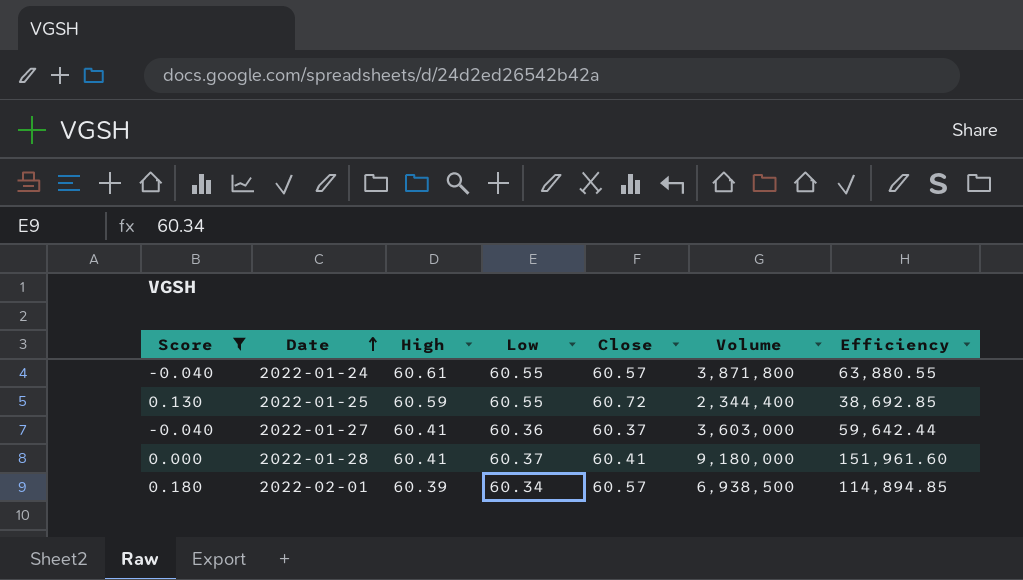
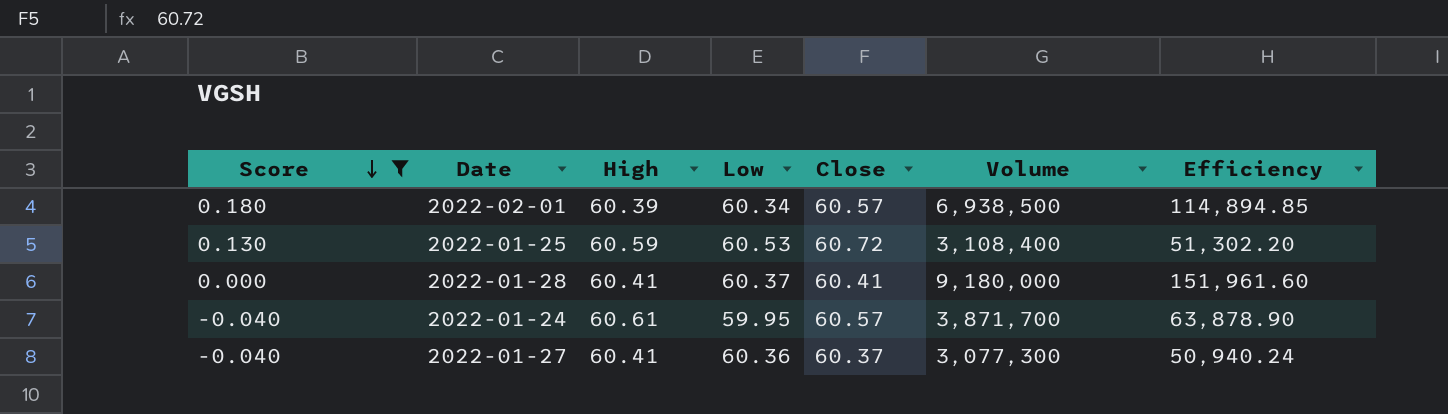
row order: Date ascending -> Score descending
2022-01-25 | Low: 60.55 -> 60.53
2022-01-25 | Volume: 2,344,400 -> 3,108,400
2022-01-25 | Efficiency: 38,692.85 -> 51,302.20
2022-01-24 | Low: 60.55 -> 59.95
2022-01-24 | Volume: 3,871,800 -> 3,871,700
2022-01-24 | Efficiency: 63,880.55 -> 63,878.90
2022-01-27 | Volume: 3,603,000 -> 3,077,300
2022-01-27 | Efficiency: 59,642.44 -> 50,940.24

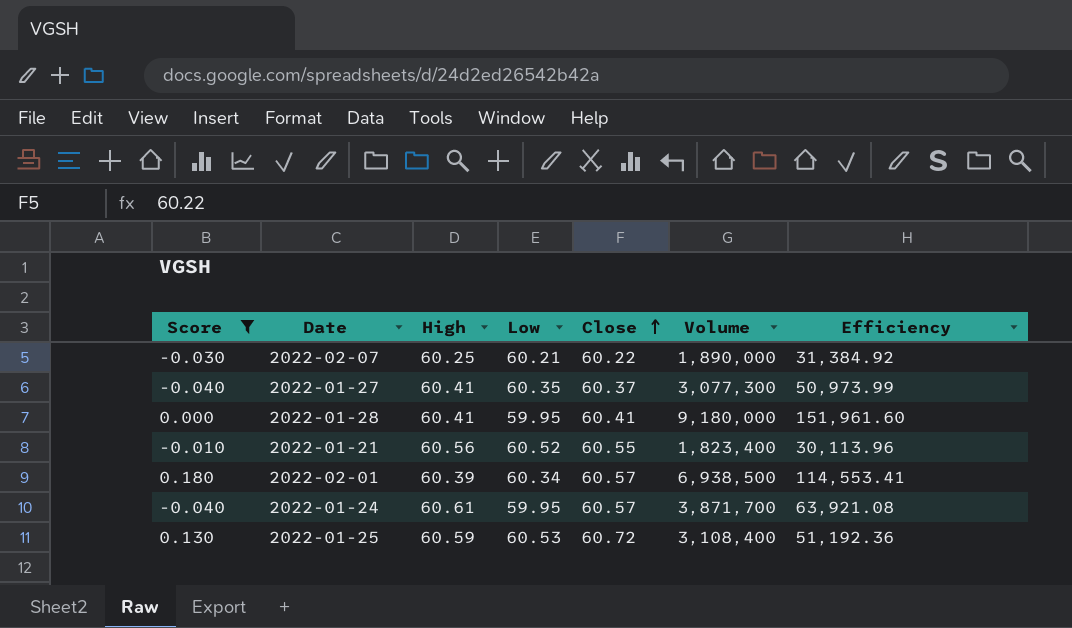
row order: Score descending -> Close ascending
column Efficiency | formula: [Volume] / [High] -> [Volume] / [Close]
row 2022-02-07: none -> -0.030 | 60.25 | 60.21 | 60.22 | 1,890,000 | 31,384.92
2022-01-27 | Low: 60.36 -> 60.35
2022-01-28 | Low: 60.37 -> 59.95
row 2022-01-21: none -> -0.010 | 60.56 | 60.52 | 60.55 | 1,823,400 | 30,113.96

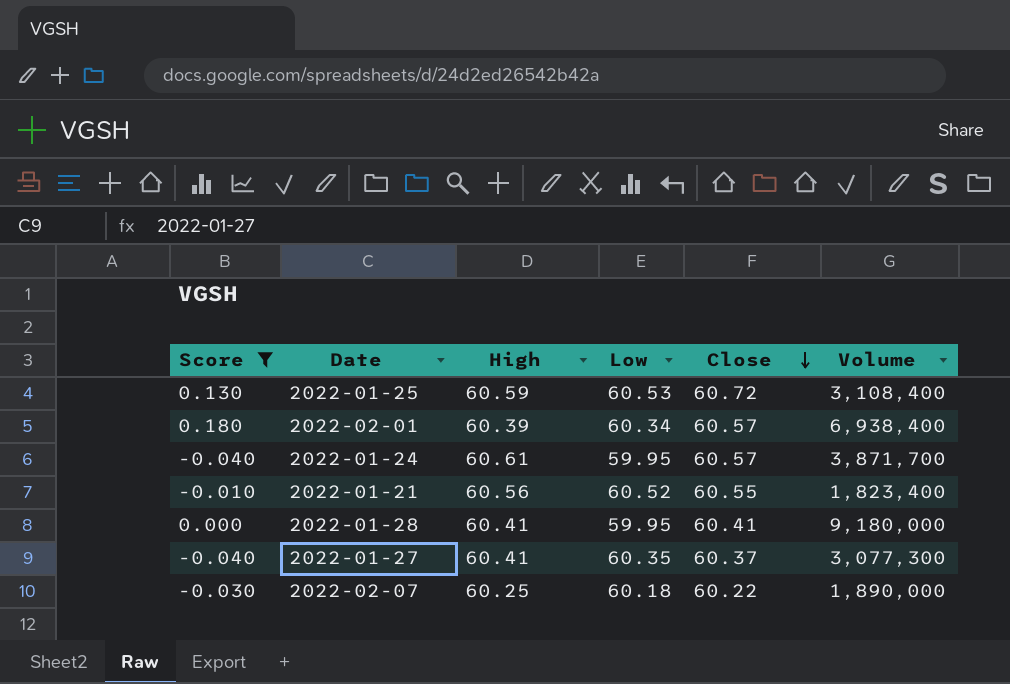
row order: Close ascending -> Close descending
column Efficiency | formula: [Volume] / [Close] -> none
2022-02-01 | Volume: 6,938,500 -> 6,938,400
2022-02-07 | Low: 60.21 -> 60.18

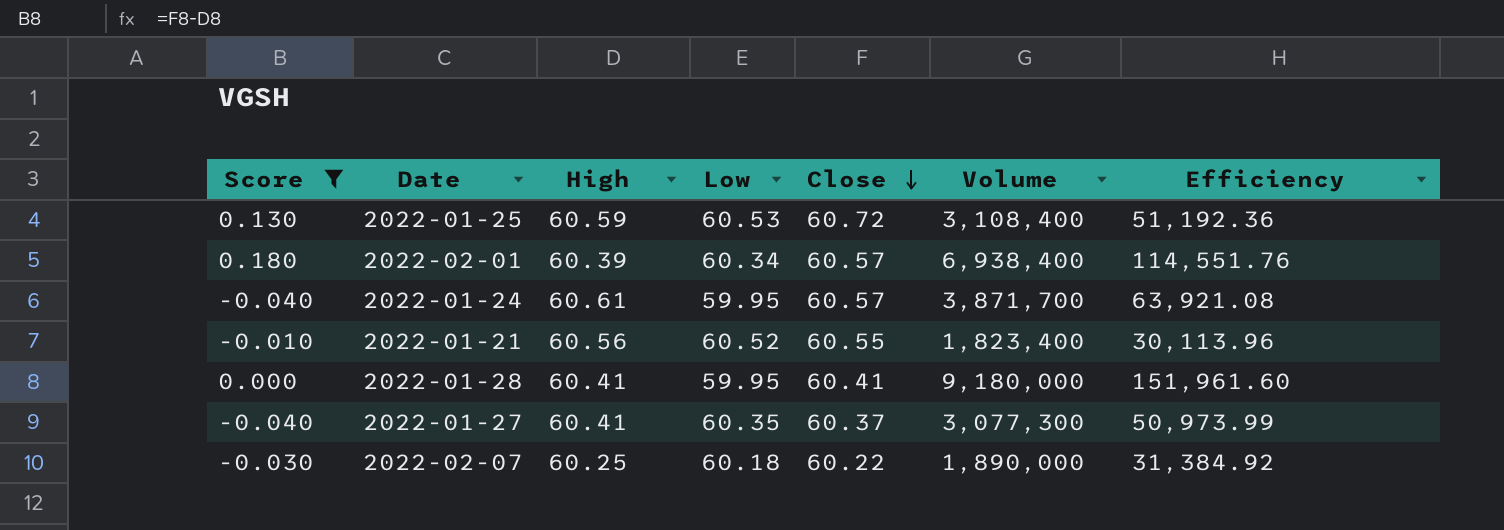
column Efficiency | formula: none -> [Volume] / [Close]

